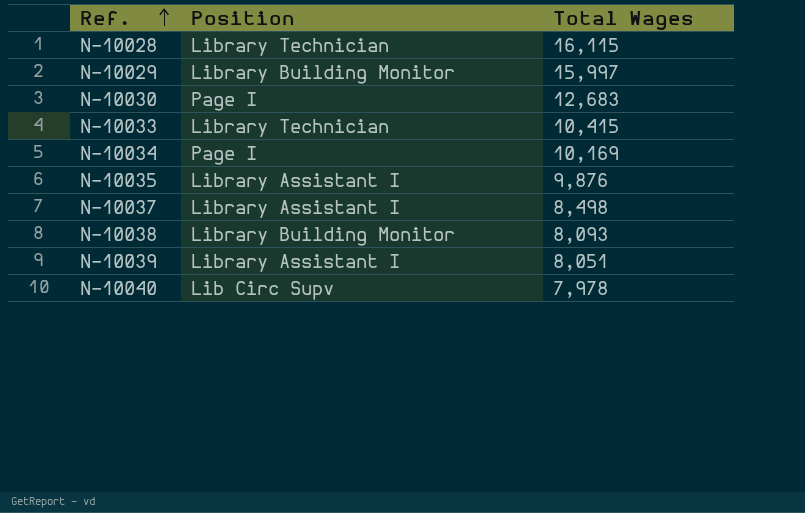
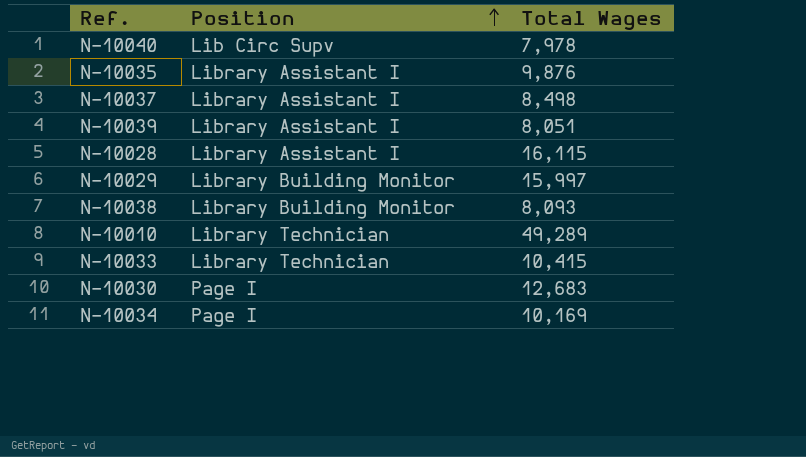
row order: Ref. ascending -> Position ascending
N-10028 | Position: Library Technician -> Library Assistant I
row N-10010: none -> Library Technician | 49,289

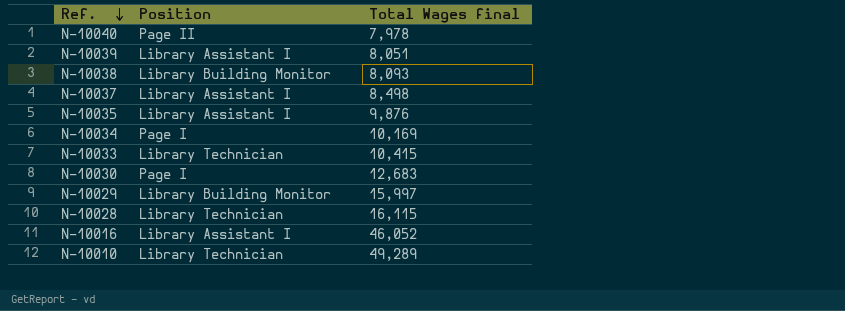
row order: Position ascending -> Ref. descending
column name: Total Wages -> Total Wages final
N-10040 | Position: Lib Circ Supv -> Page II
N-10028 | Position: Library Assistant I -> Library Technician
row N-10016: none -> Library Assistant I | 46,052

